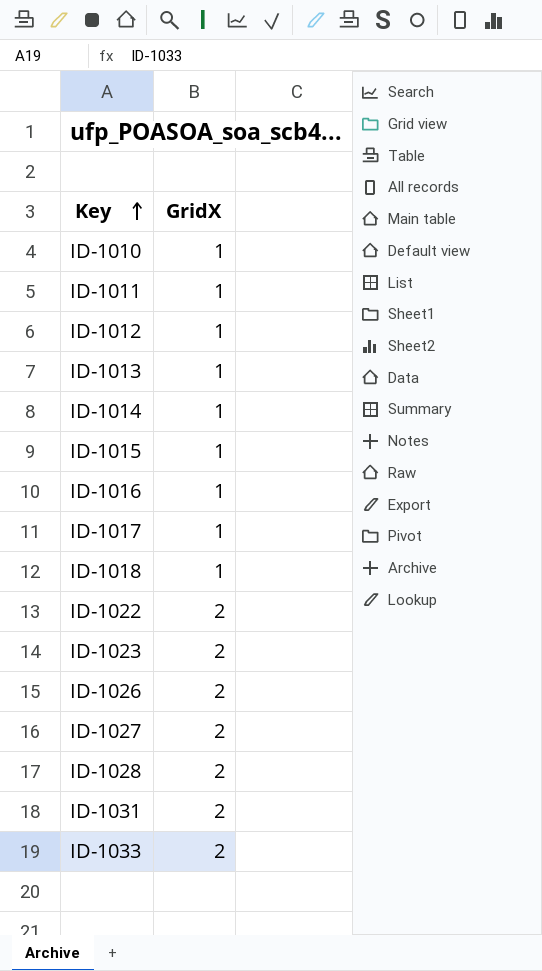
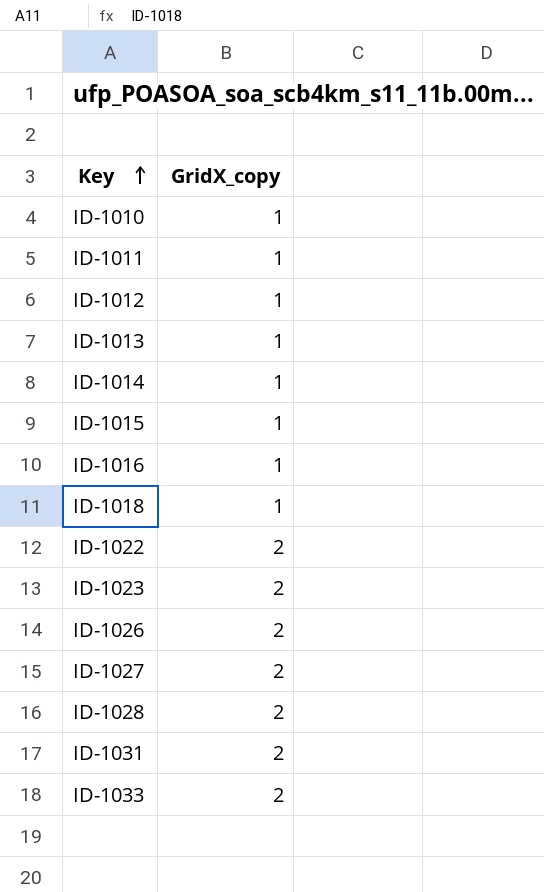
column name: GridX -> GridX_copy
row ID-1017: 1 -> none

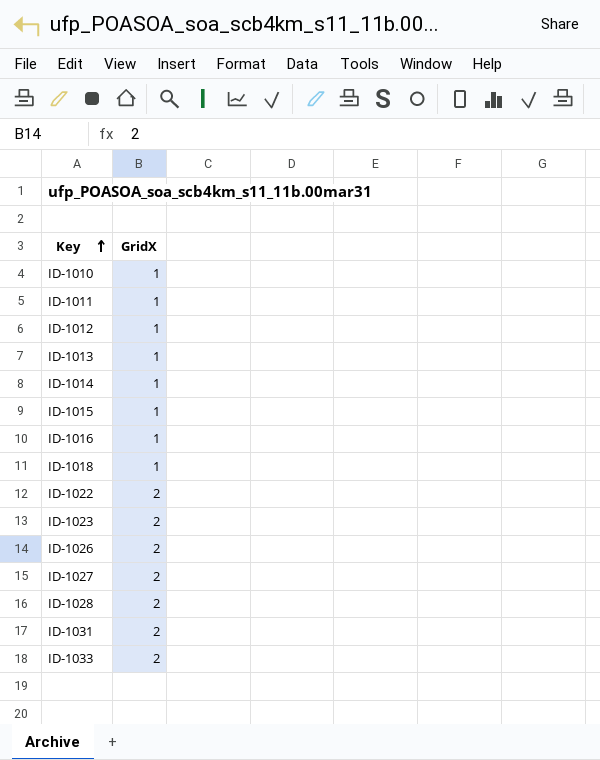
column name: GridX_copy -> GridX

